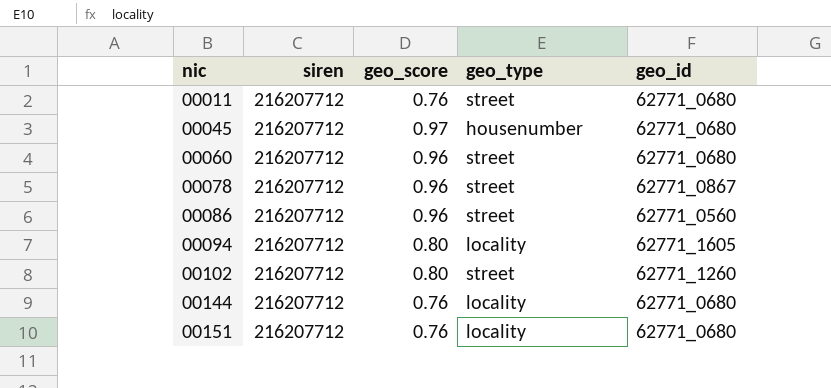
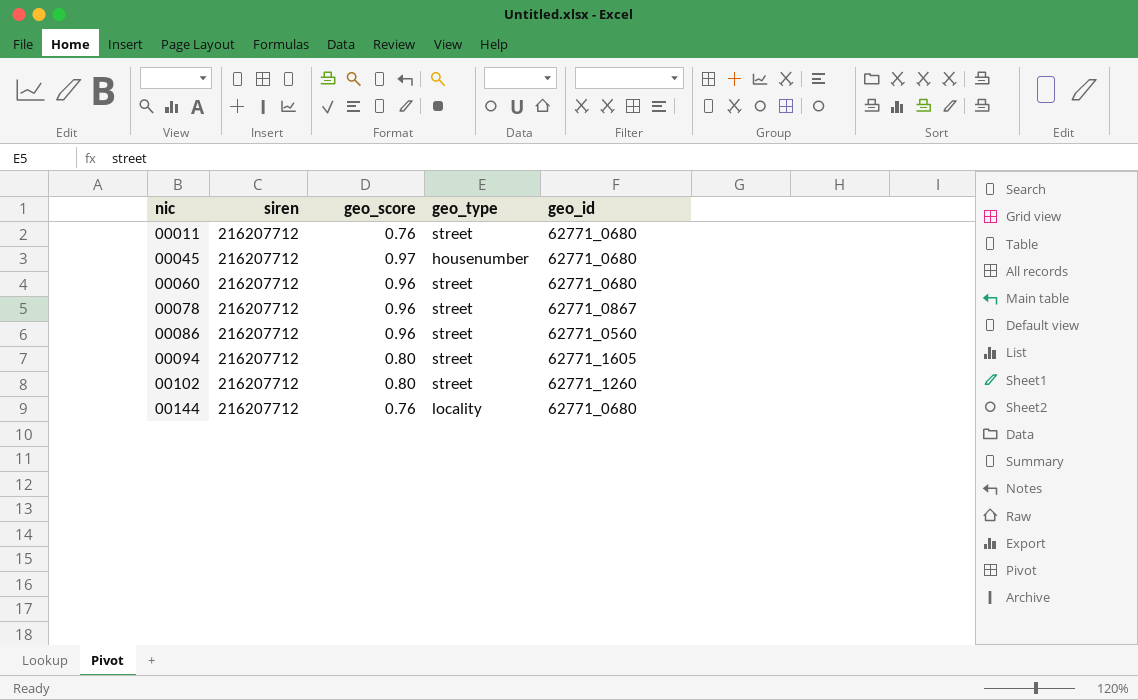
row 00151: 216207712 | 0.76 | locality | 62771_0680 -> none
00094 | geo_type: locality -> street

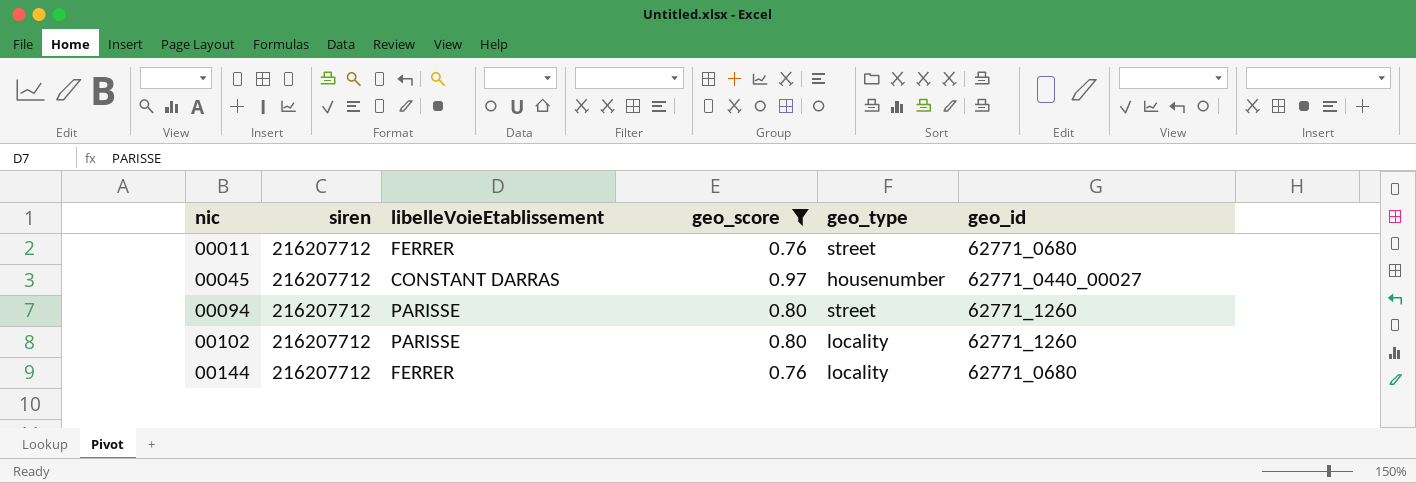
filter: none -> geo_score != 0.96
column libelleVoieEtablissement | position: none -> 3
00045 | geo_id: 62771_0680 -> 62771_0440_00027
00094 | geo_id: 62771_1605 -> 62771_1260
00102 | geo_type: street -> locality

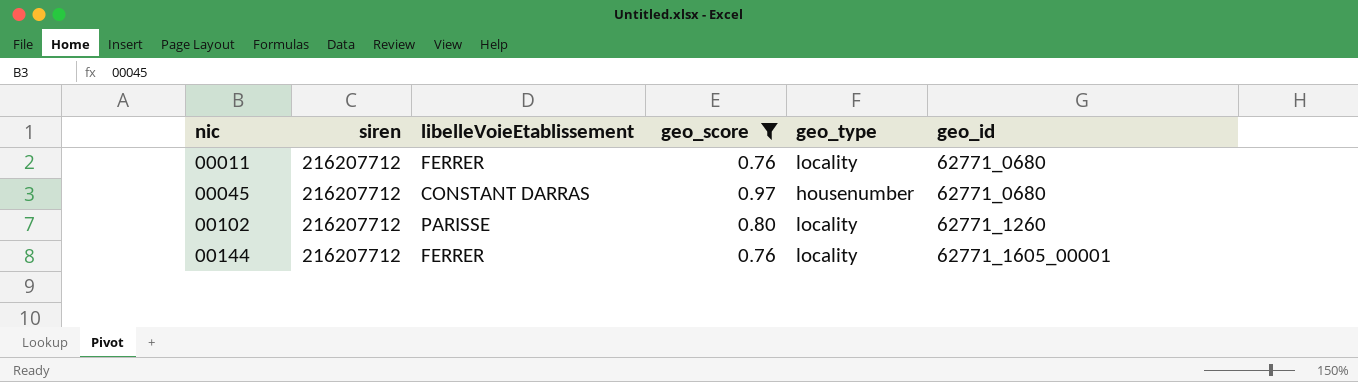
row 00094: 216207712 | PARISSE | 0.80 | street | 62771_1260 -> none
00011 | geo_type: street -> locality
00045 | geo_id: 62771_0440_00027 -> 62771_0680
00144 | geo_id: 62771_0680 -> 62771_1605_00001

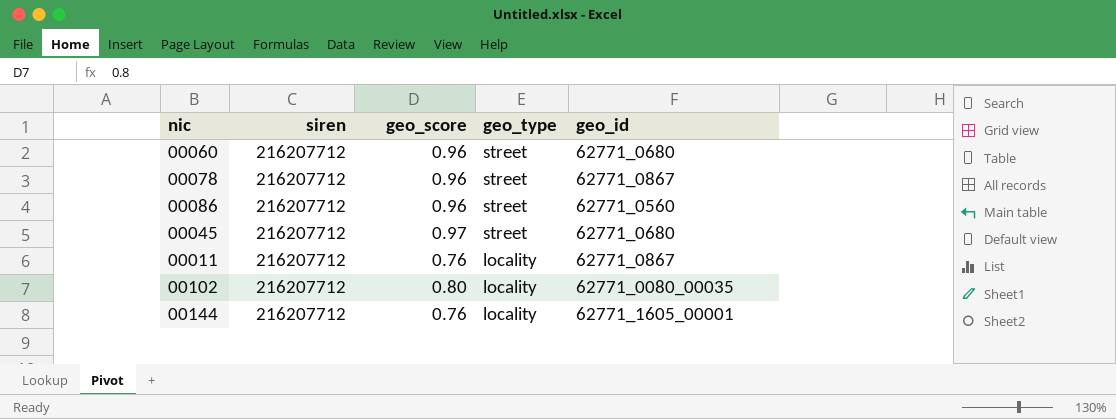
filter: geo_score != 0.96 -> none
row order: nic ascending -> geo_type descending
column libelleVoieEtablissement | position: 3 -> none
00045 | geo_type: housenumber -> street
00011 | geo_id: 62771_0680 -> 62771_0867
00102 | geo_id: 62771_1260 -> 62771_0080_00035

